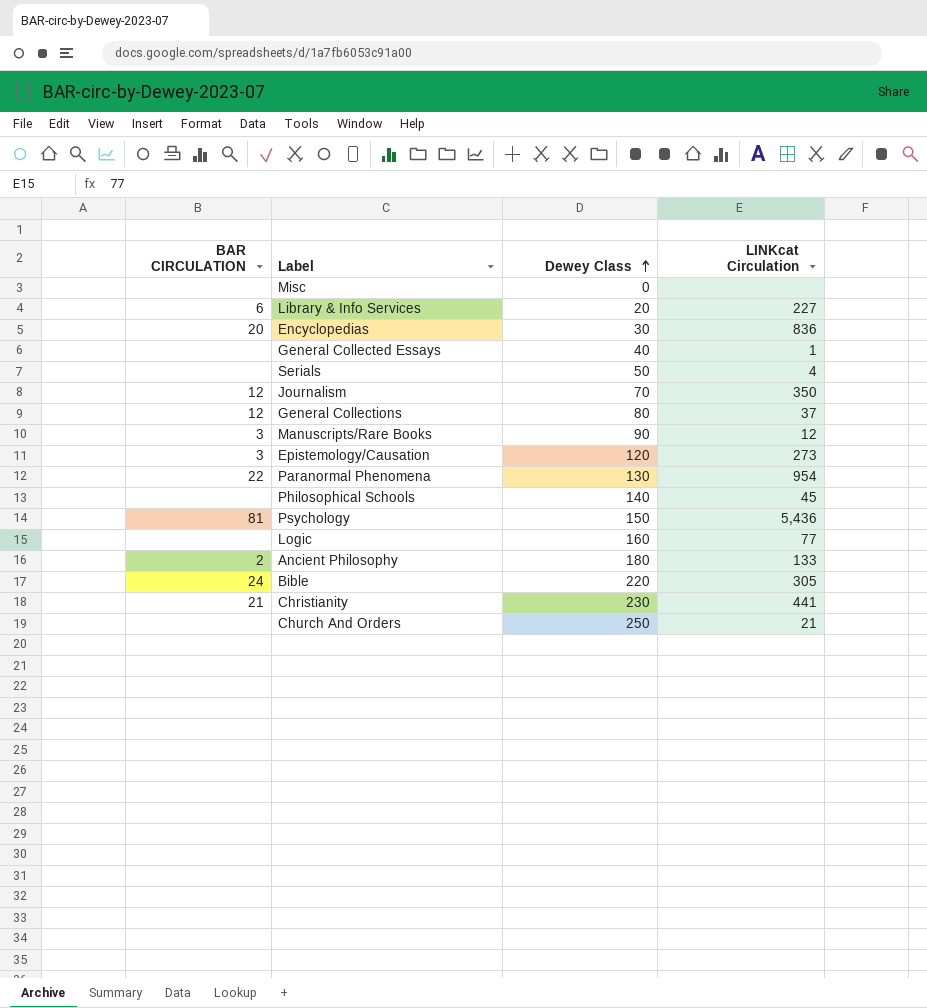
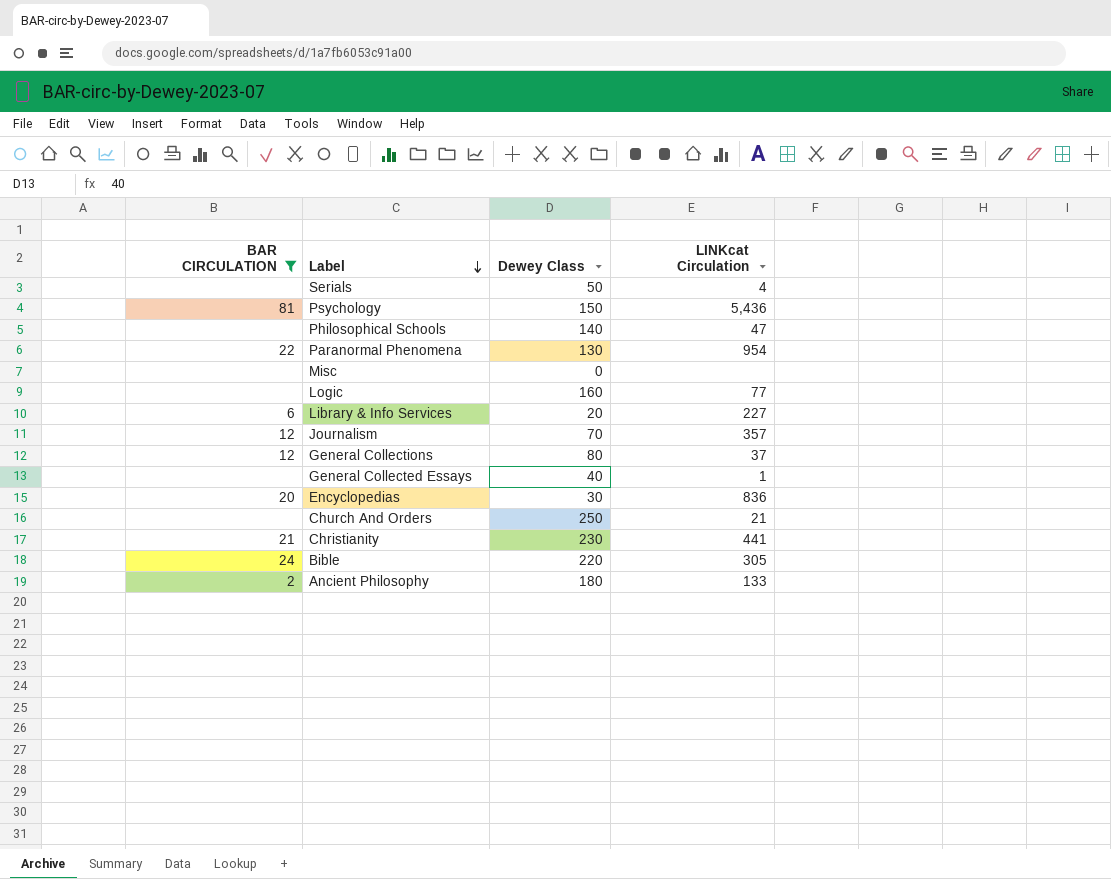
filter: none -> BAR CIRCULATION != 3
row order: Dewey Class ascending -> Label descending
Philosophical Schools | LINKcat Circulation: 45 -> 47
Journalism | LINKcat Circulation: 350 -> 357

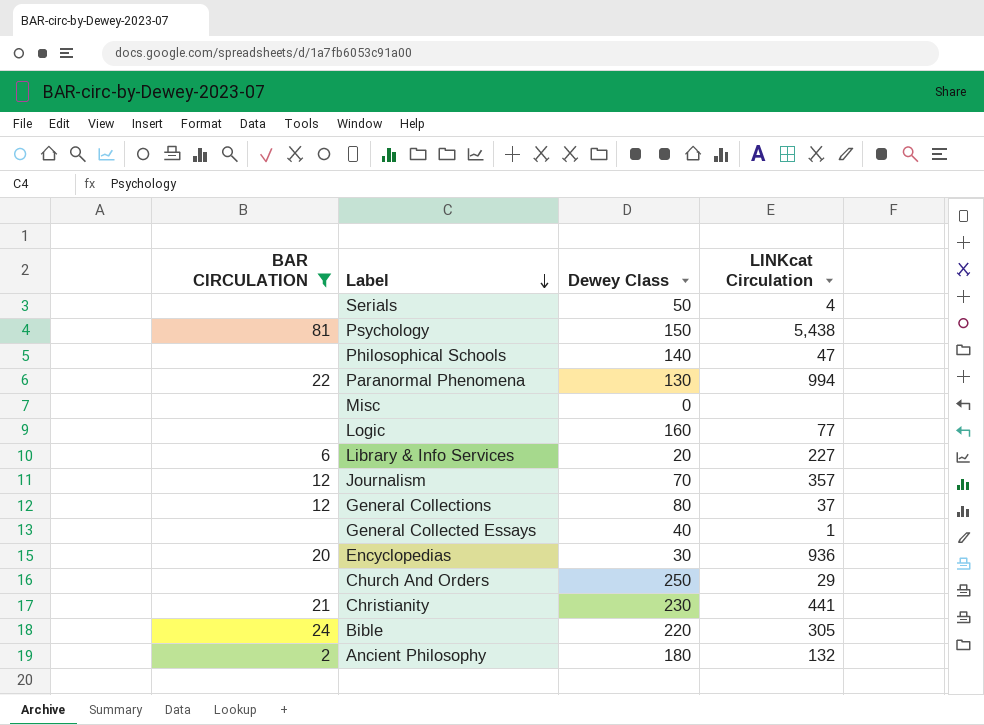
Psychology | LINKcat Circulation: 5,436 -> 5,438
Paranormal Phenomena | LINKcat Circulation: 954 -> 994
Encyclopedias | LINKcat Circulation: 836 -> 936
Church And Orders | LINKcat Circulation: 21 -> 29
Ancient Philosophy | LINKcat Circulation: 133 -> 132

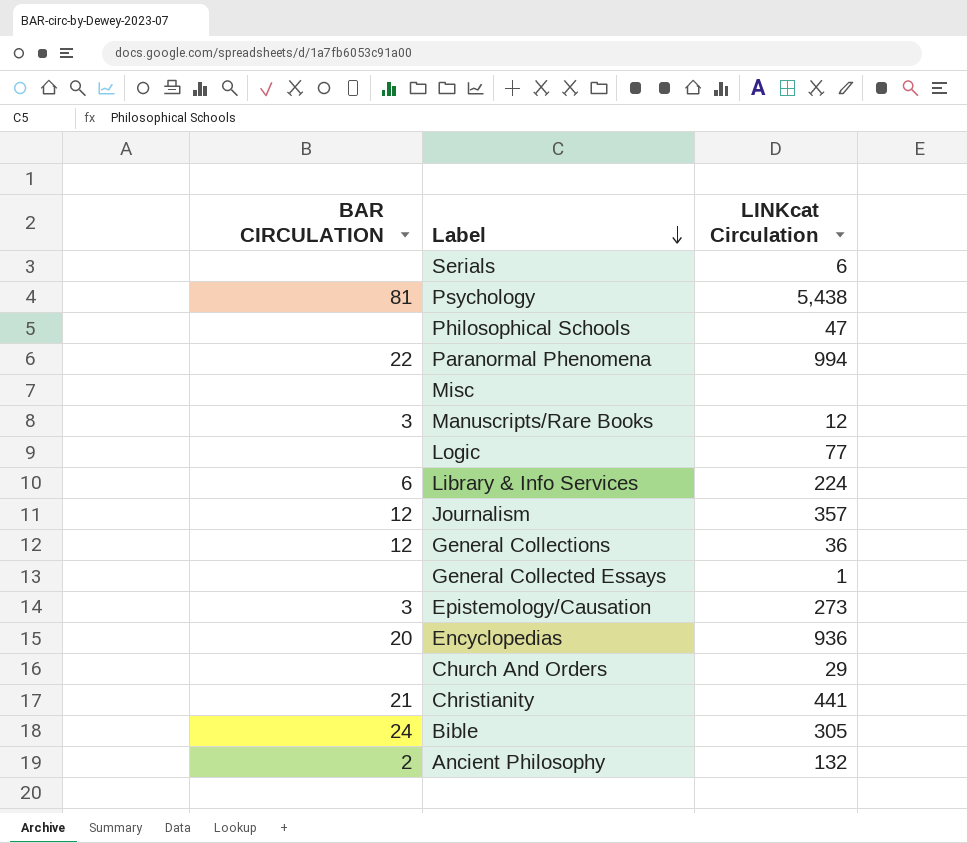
filter: BAR CIRCULATION != 3 -> none
column Dewey Class | position: 3 -> none
Serials | LINKcat Circulation: 4 -> 6
Library & Info Services | LINKcat Circulation: 227 -> 224
General Collections | LINKcat Circulation: 37 -> 36

